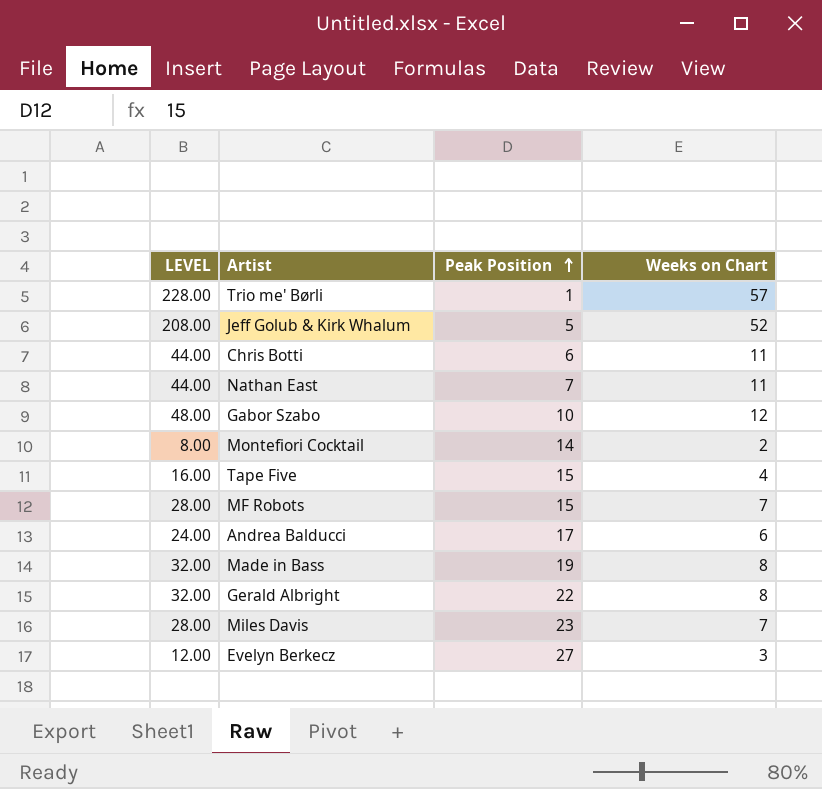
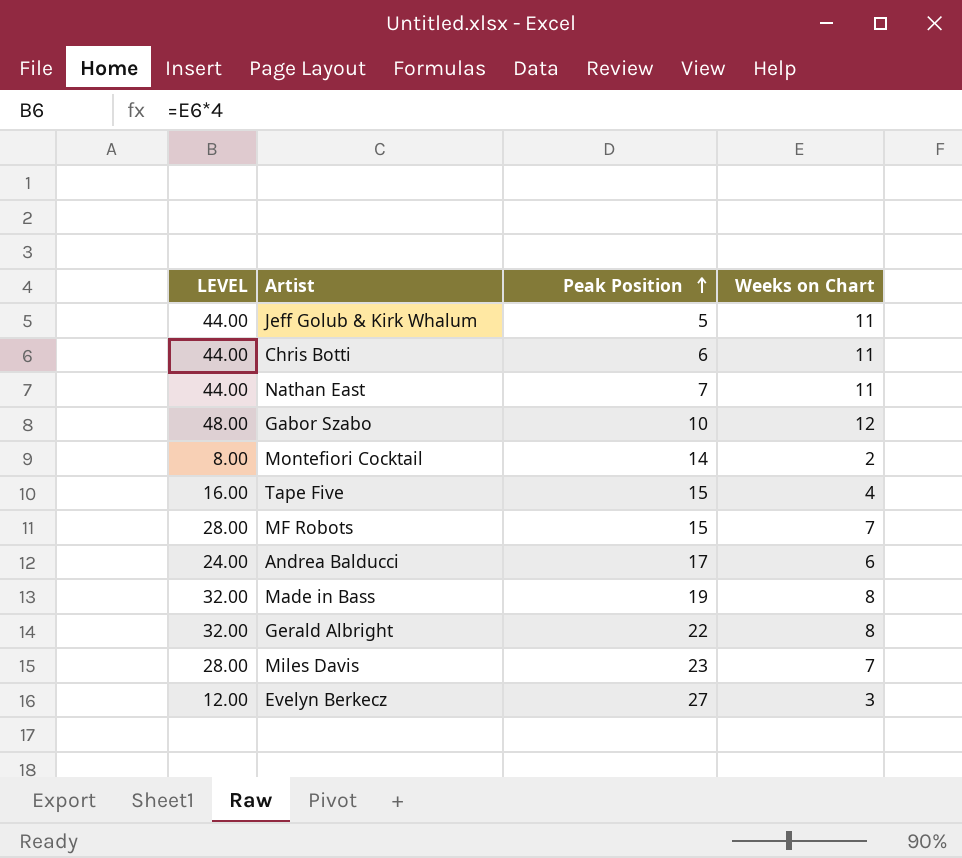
row Trio me' Børli: 228.00 | 1 | 57 -> none
Jeff Golub & Kirk Whalum | LEVEL: 208.00 -> 44.00
Jeff Golub & Kirk Whalum | Weeks on Chart: 52 -> 11

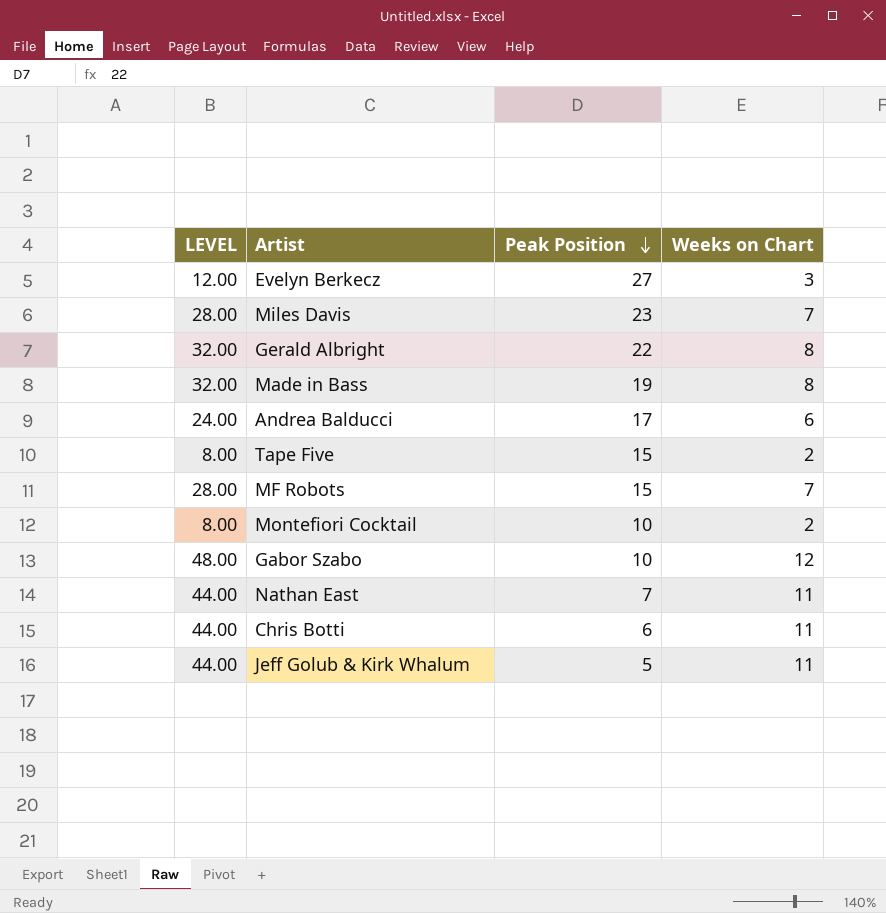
row order: Peak Position ascending -> Peak Position descending
Tape Five | LEVEL: 16.00 -> 8.00
Tape Five | Weeks on Chart: 4 -> 2
Montefiori Cocktail | Peak Position: 14 -> 10

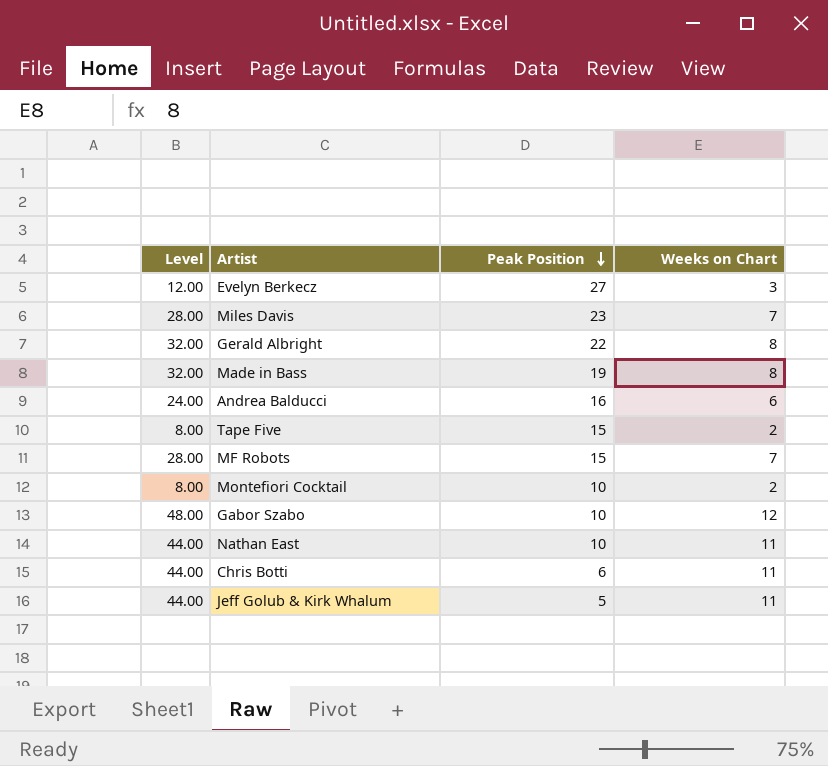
column name: LEVEL -> Level
Andrea Balducci | Peak Position: 17 -> 16
Nathan East | Peak Position: 7 -> 10

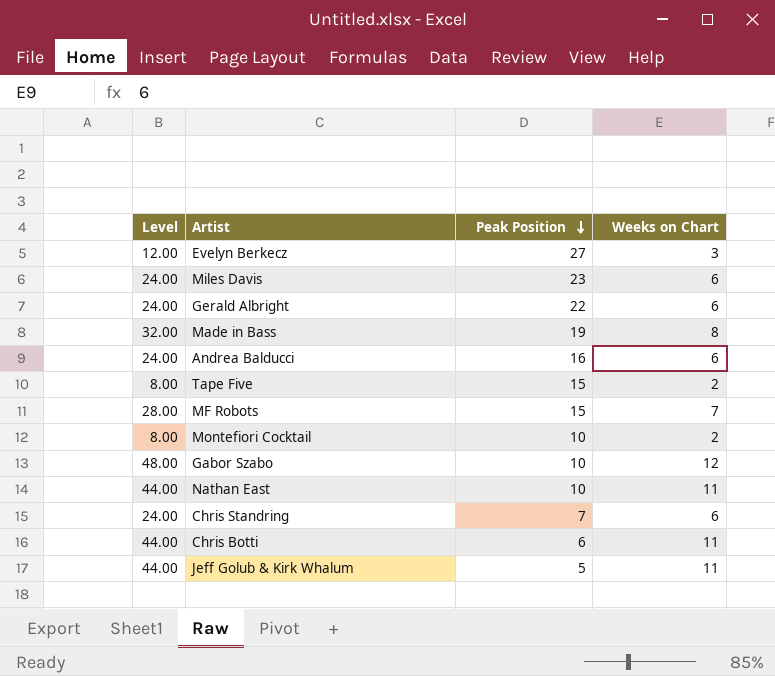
Miles Davis | Level: 28.00 -> 24.00
Miles Davis | Weeks on Chart: 7 -> 6
Gerald Albright | Level: 32.00 -> 24.00
Gerald Albright | Weeks on Chart: 8 -> 6
row Chris Standring: none -> 24.00 | 7 | 6

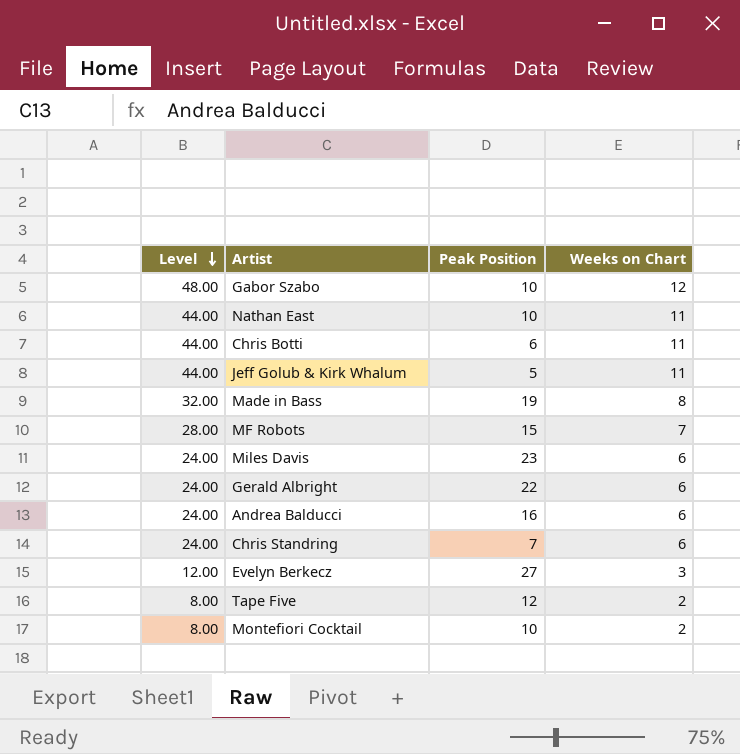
row order: Peak Position descending -> Level descending
Tape Five | Peak Position: 15 -> 12

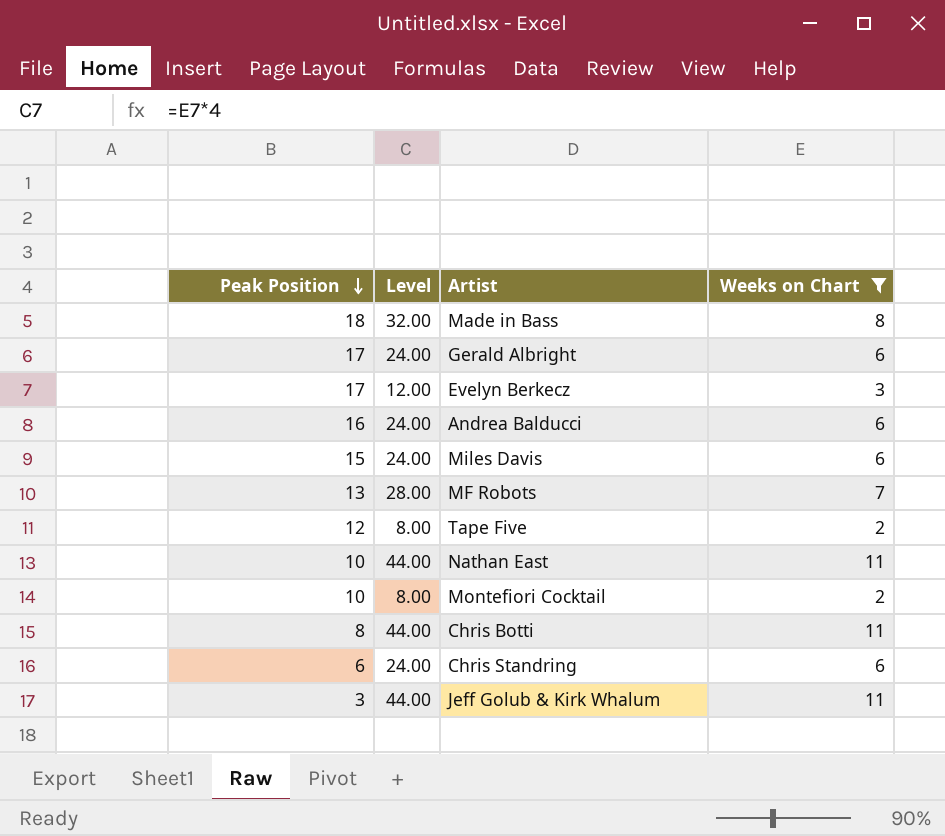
filter: none -> Weeks on Chart != 12
row order: Level descending -> Peak Position descending
column Peak Position | position: 3 -> 1
Made in Bass | Peak Position: 19 -> 18
Gerald Albright | Peak Position: 22 -> 17
Evelyn Berkecz | Peak Position: 27 -> 17
Miles Davis | Peak Position: 23 -> 15
MF Robots | Peak Position: 15 -> 13
Chris Botti | Peak Position: 6 -> 8
Chris Standring | Peak Position: 7 -> 6
Jeff Golub & Kirk Whalum | Peak Position: 5 -> 3

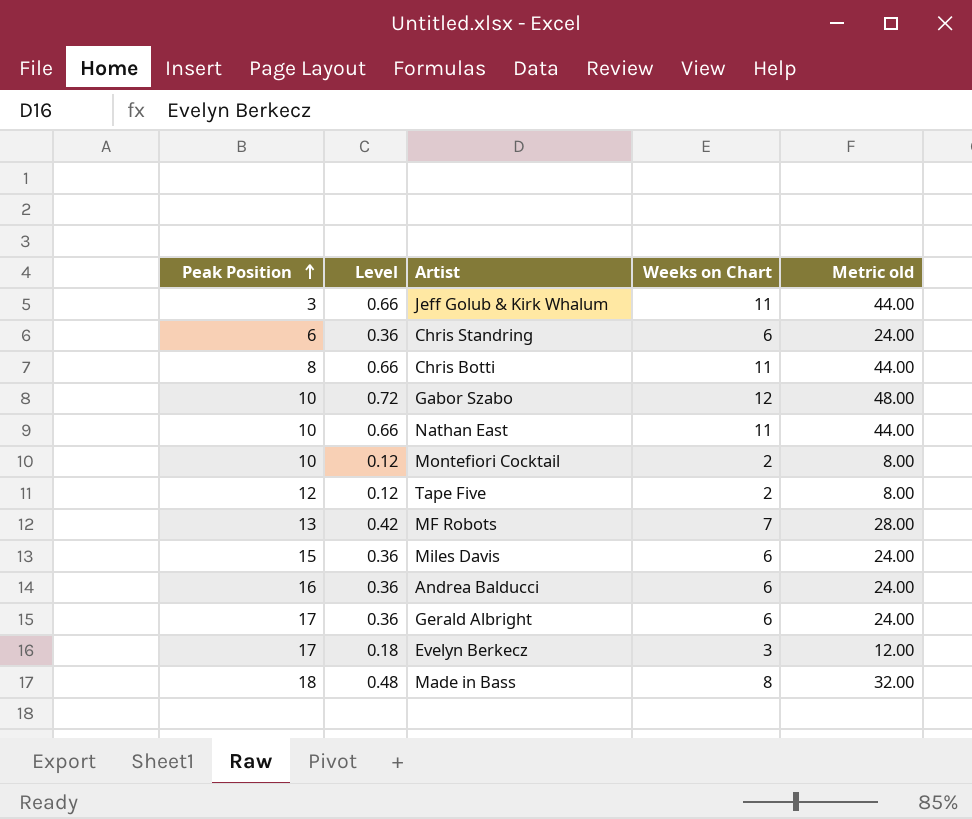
filter: Weeks on Chart != 12 -> none
row order: Peak Position descending -> Peak Position ascending
column Level | formula: [Weeks on Chart] * 4 -> [Weeks on Chart] * 0.06
column Metric old | formula: none -> [Weeks on Chart] * 4

